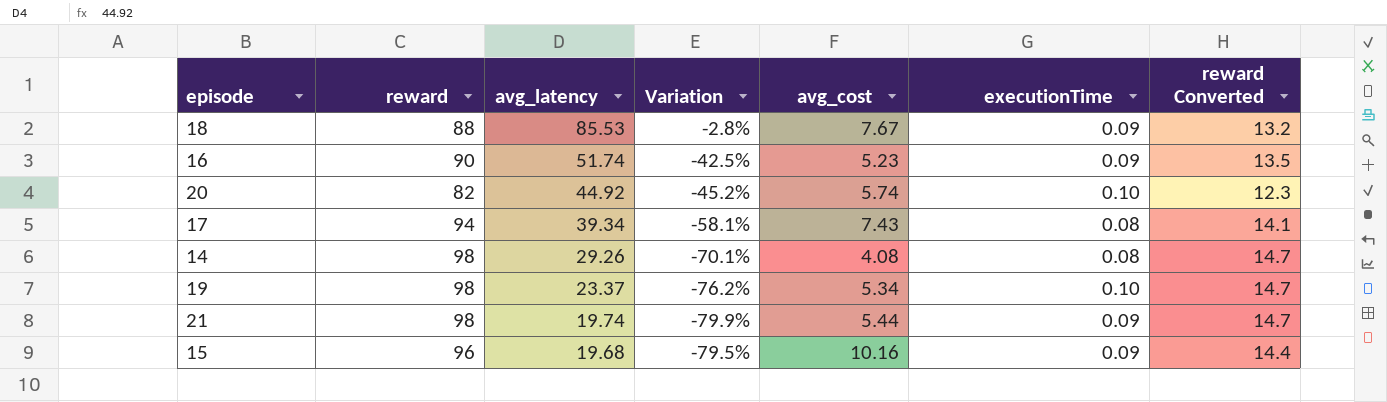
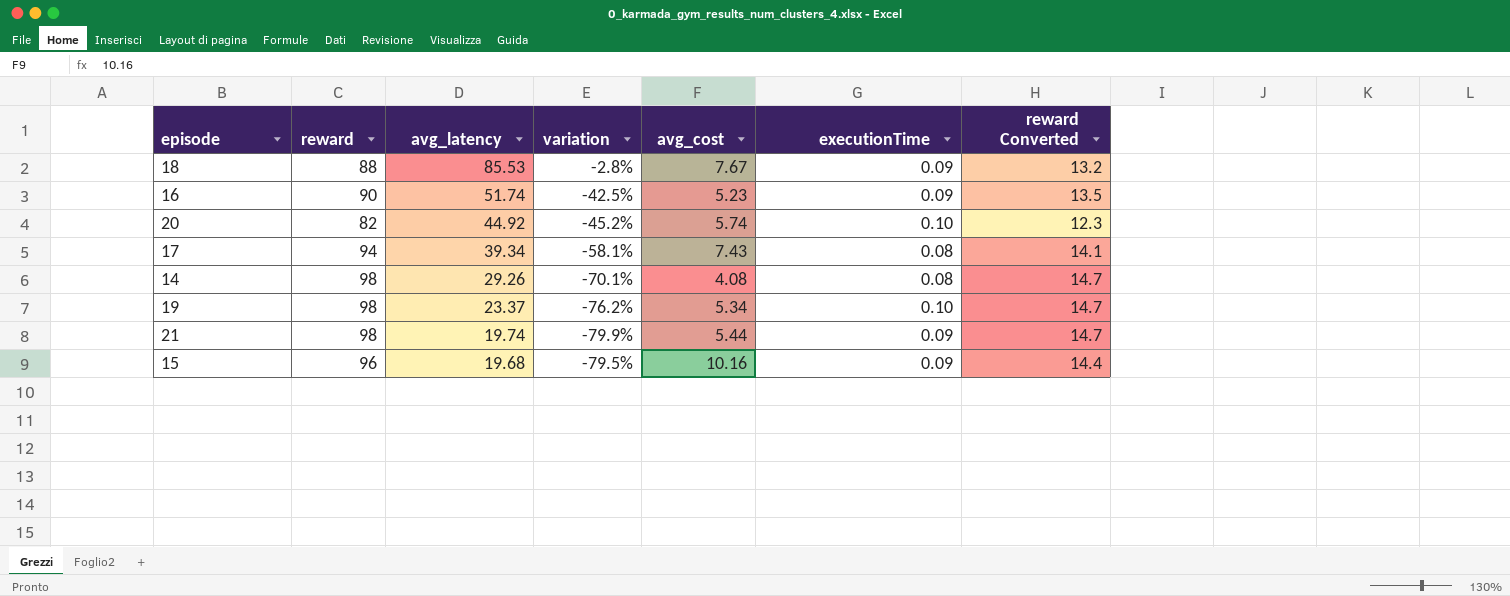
column name: Variation -> variation

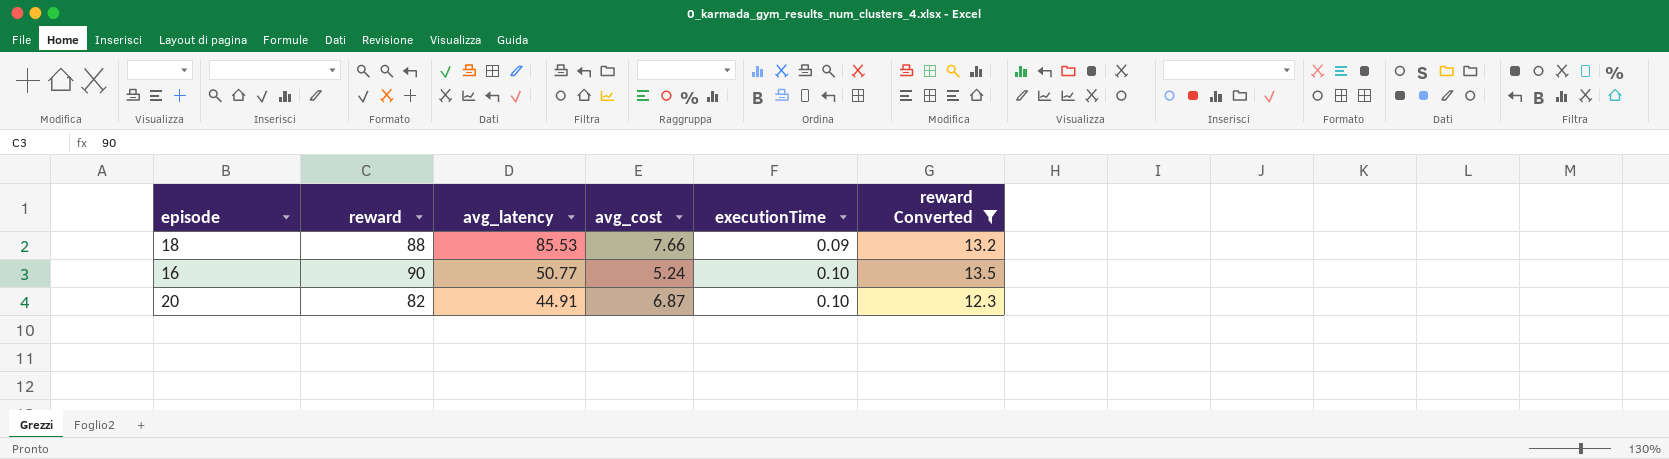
filter: none -> reward Converted <= 13.5
column variation | formula: ([avg_latency] - [reward]) / [reward] -> none
18 | avg_cost: 7.67 -> 7.66
16 | avg_latency: 51.74 -> 50.77
16 | avg_cost: 5.23 -> 5.24
16 | executionTime: 0.09 -> 0.10
20 | avg_latency: 44.92 -> 44.91
20 | avg_cost: 5.74 -> 6.87

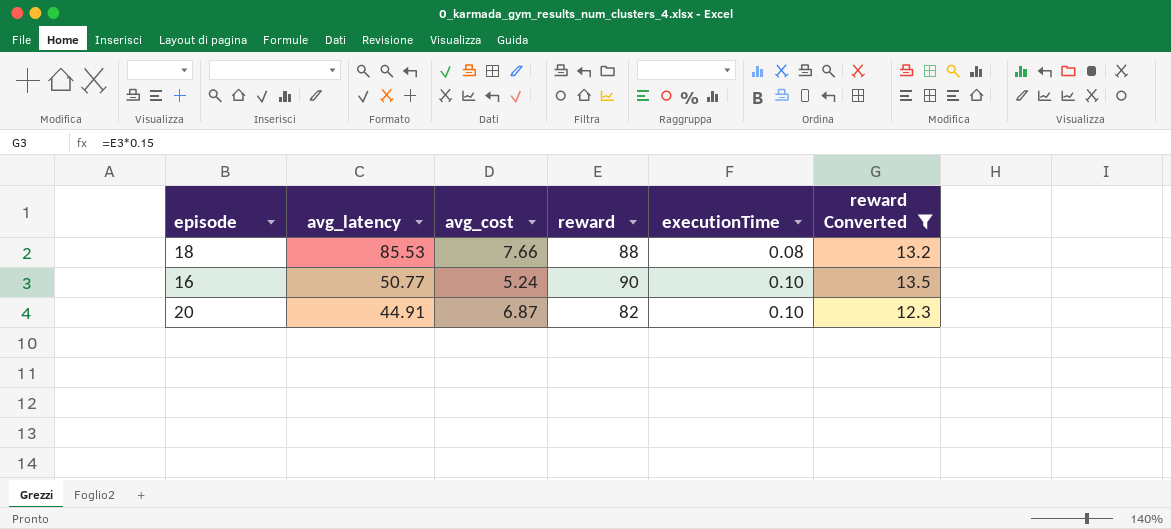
column reward | position: 2 -> 4
18 | executionTime: 0.09 -> 0.08

